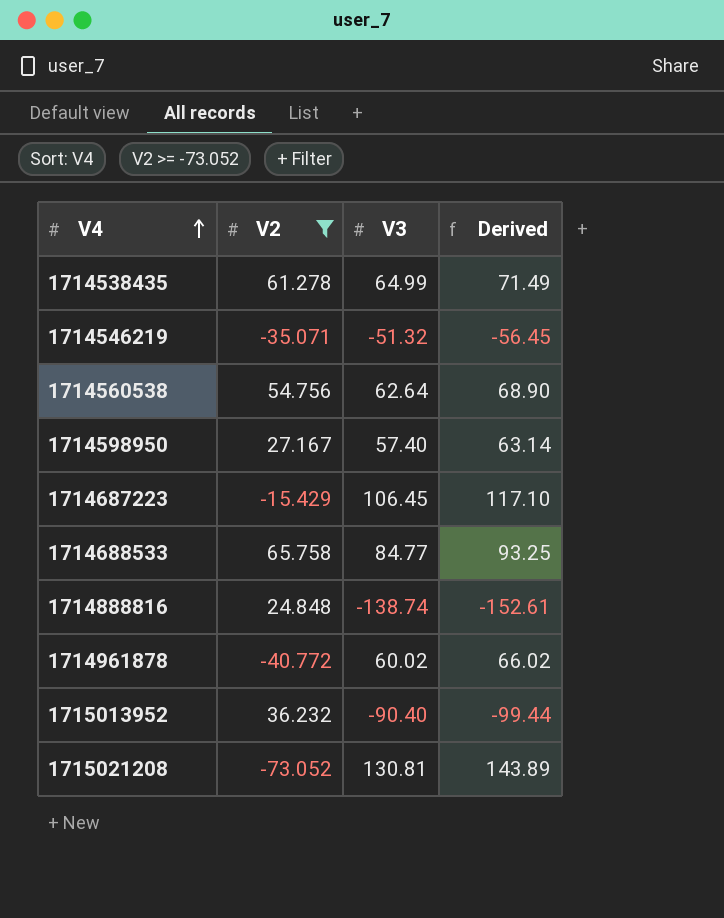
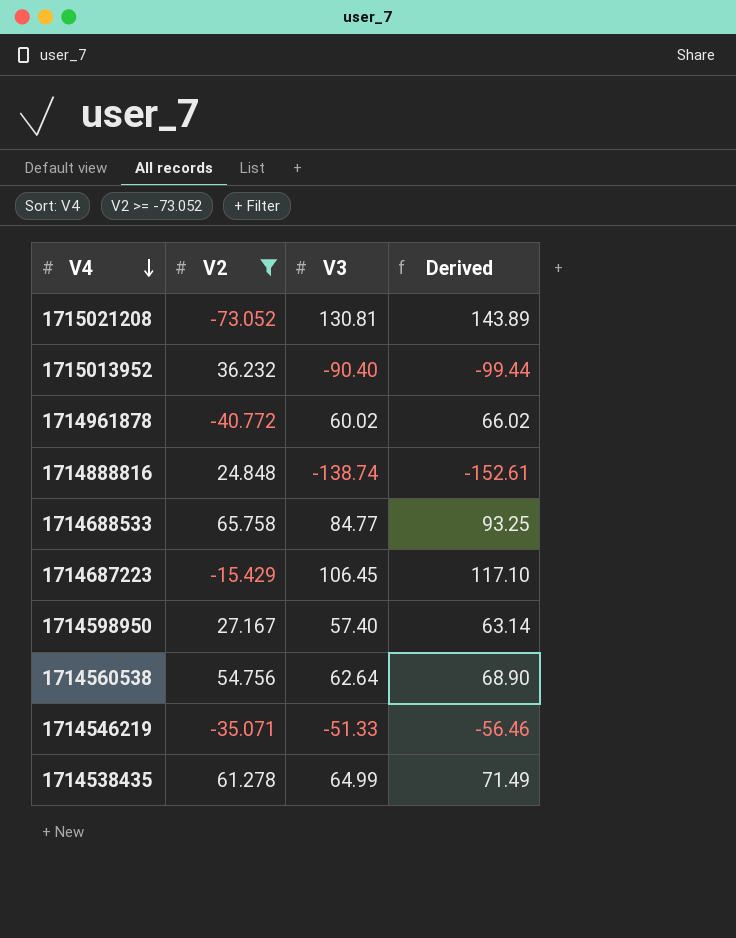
row order: V4 ascending -> V4 descending
1714546219 | V3: -51.32 -> -51.33
1714546219 | Derived: -56.45 -> -56.46

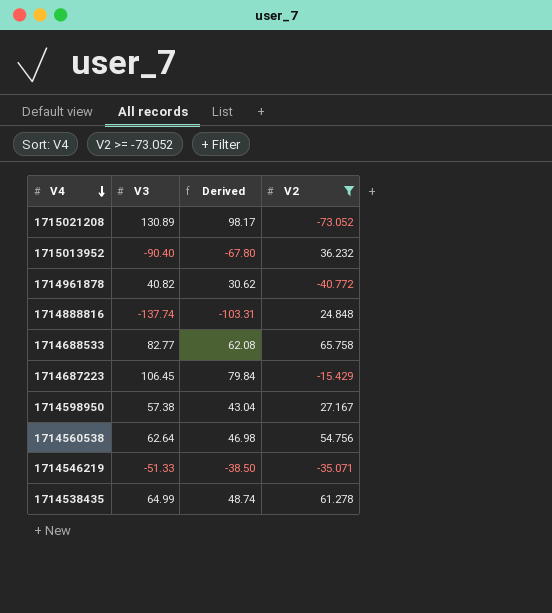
column Derived | formula: [V3] * 1.1 -> [V3] * 0.75
column V2 | position: 2 -> 4
1715021208 | V3: 130.81 -> 130.89
1714961878 | V3: 60.02 -> 40.82
1714888816 | V3: -138.74 -> -137.74
1714688533 | V3: 84.77 -> 82.77
1714598950 | V3: 57.40 -> 57.38

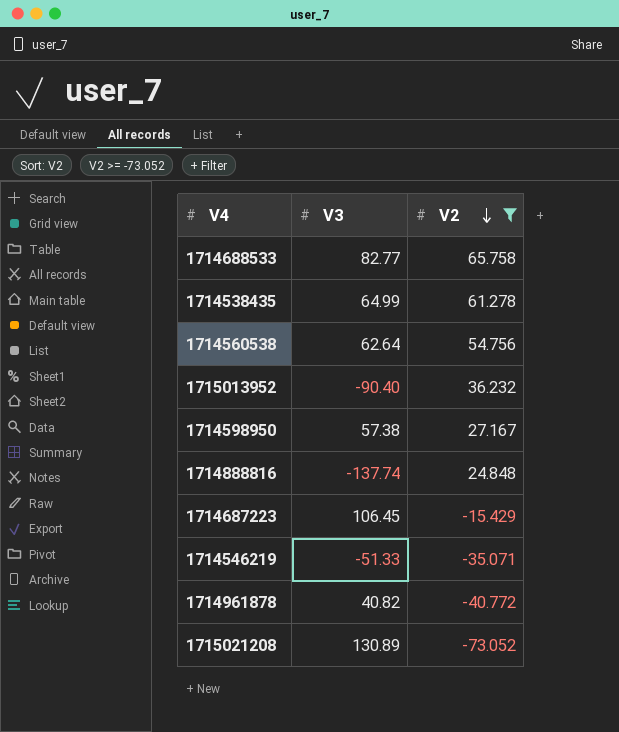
row order: V4 descending -> V2 descending
column Derived | formula: [V3] * 0.75 -> none

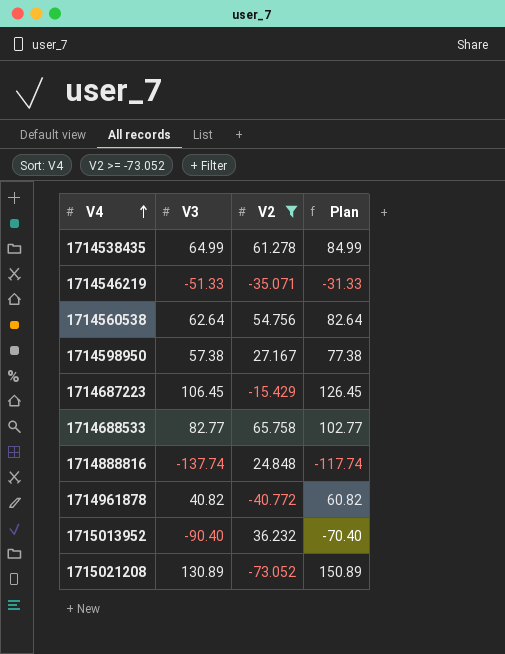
row order: V2 descending -> V4 ascending
column Plan | formula: none -> [V3] + 20

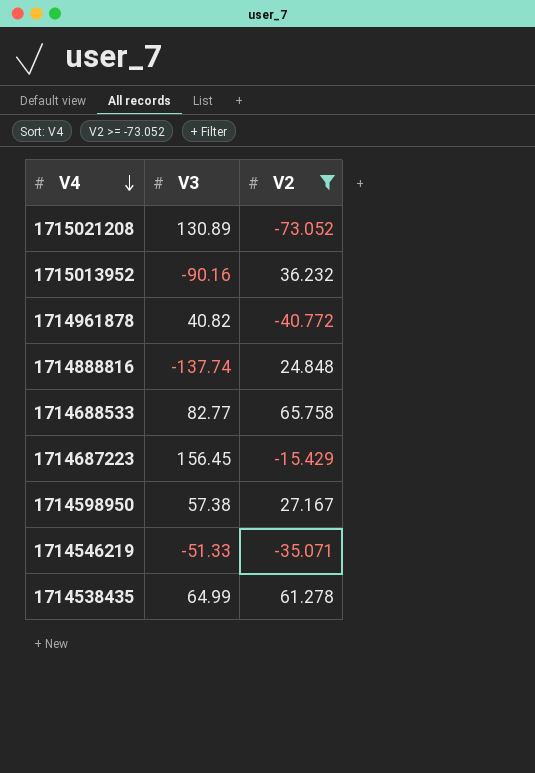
row order: V4 ascending -> V4 descending
column Plan | formula: [V3] + 20 -> none
row 1714560538: 62.64 | 54.756 | 82.64 -> none
1715013952 | V3: -90.40 -> -90.16
1714687223 | V3: 106.45 -> 156.45

